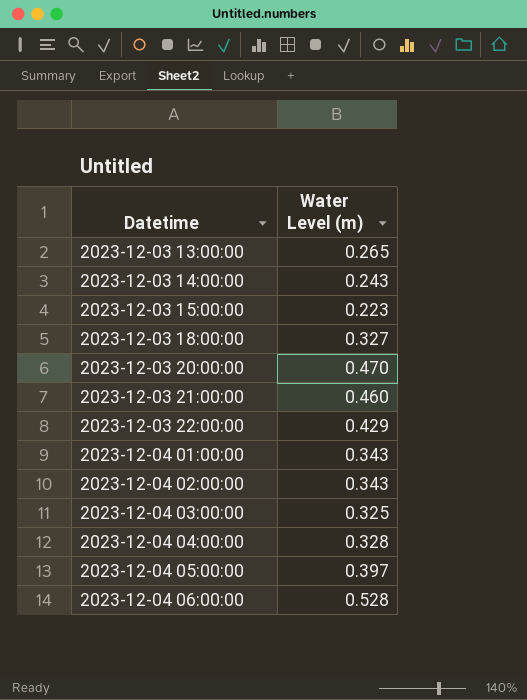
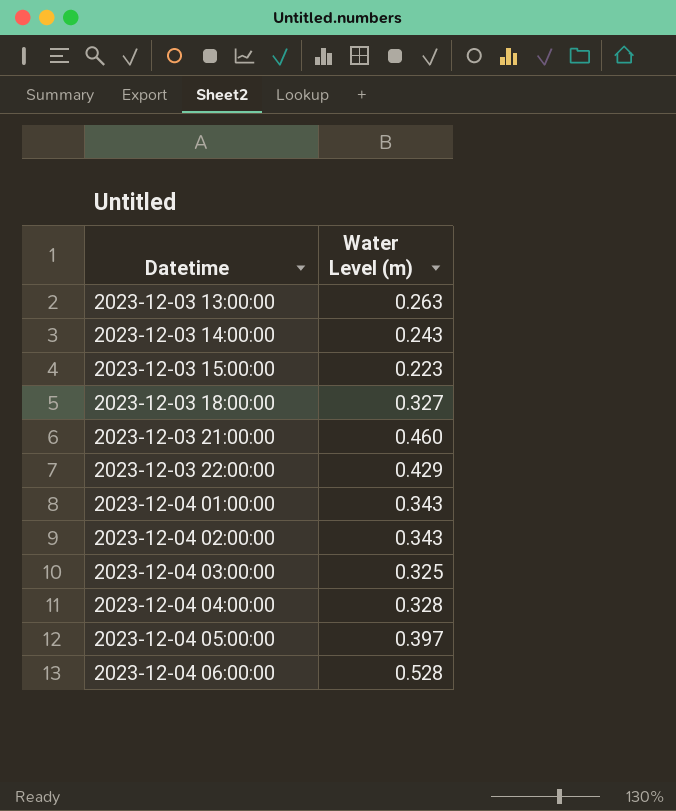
row 2023-12-03 20:00:00: 0.470 -> none
2023-12-03 13:00:00 | Water Level (m): 0.265 -> 0.263

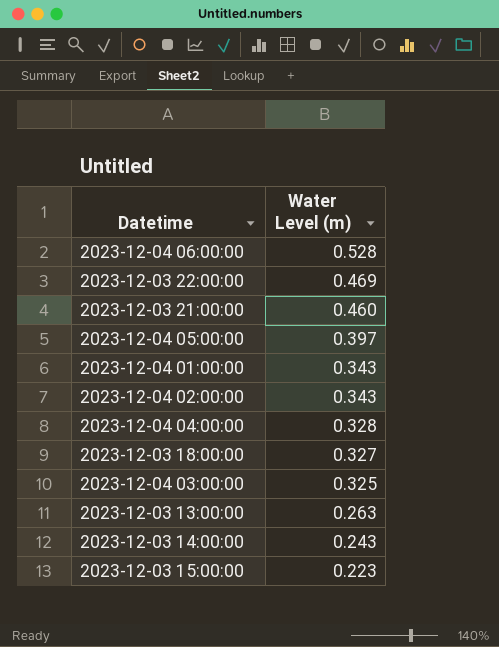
row order: Datetime ascending -> Water Level (m) descending
2023-12-03 22:00:00 | Water Level (m): 0.429 -> 0.469

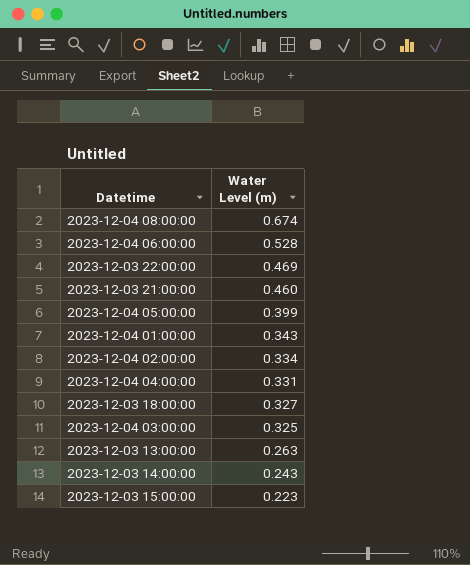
row 2023-12-04 08:00:00: none -> 0.674
2023-12-04 05:00:00 | Water Level (m): 0.397 -> 0.399
2023-12-04 02:00:00 | Water Level (m): 0.343 -> 0.334
2023-12-04 04:00:00 | Water Level (m): 0.328 -> 0.331

